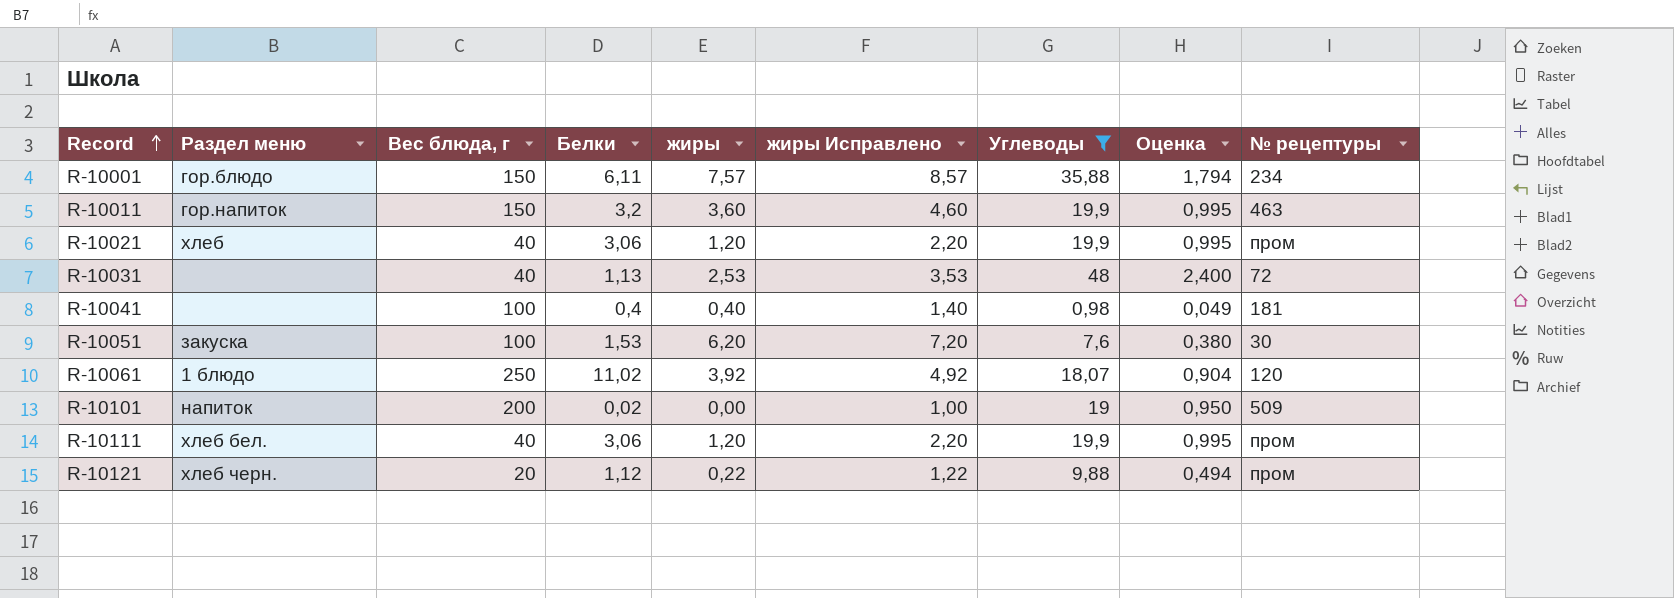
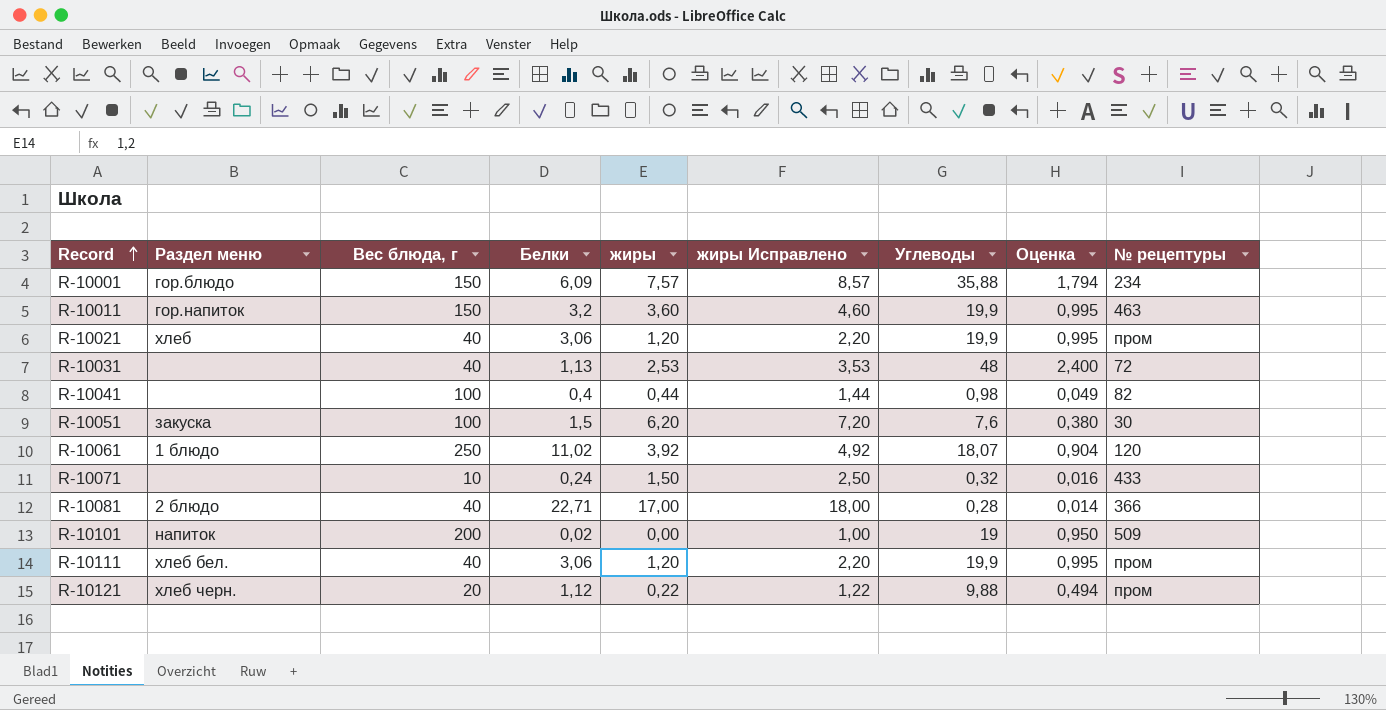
filter: Углеводы >= 0,98 -> none
R-10001 | Белки: 6,11 -> 6,09
R-10041 | жиры: 0,40 -> 0,44
R-10041 | жиры Исправлено: 1,40 -> 1,44
R-10041 | № рецептуры: 181 -> 82
R-10051 | Белки: 1,53 -> 1,5

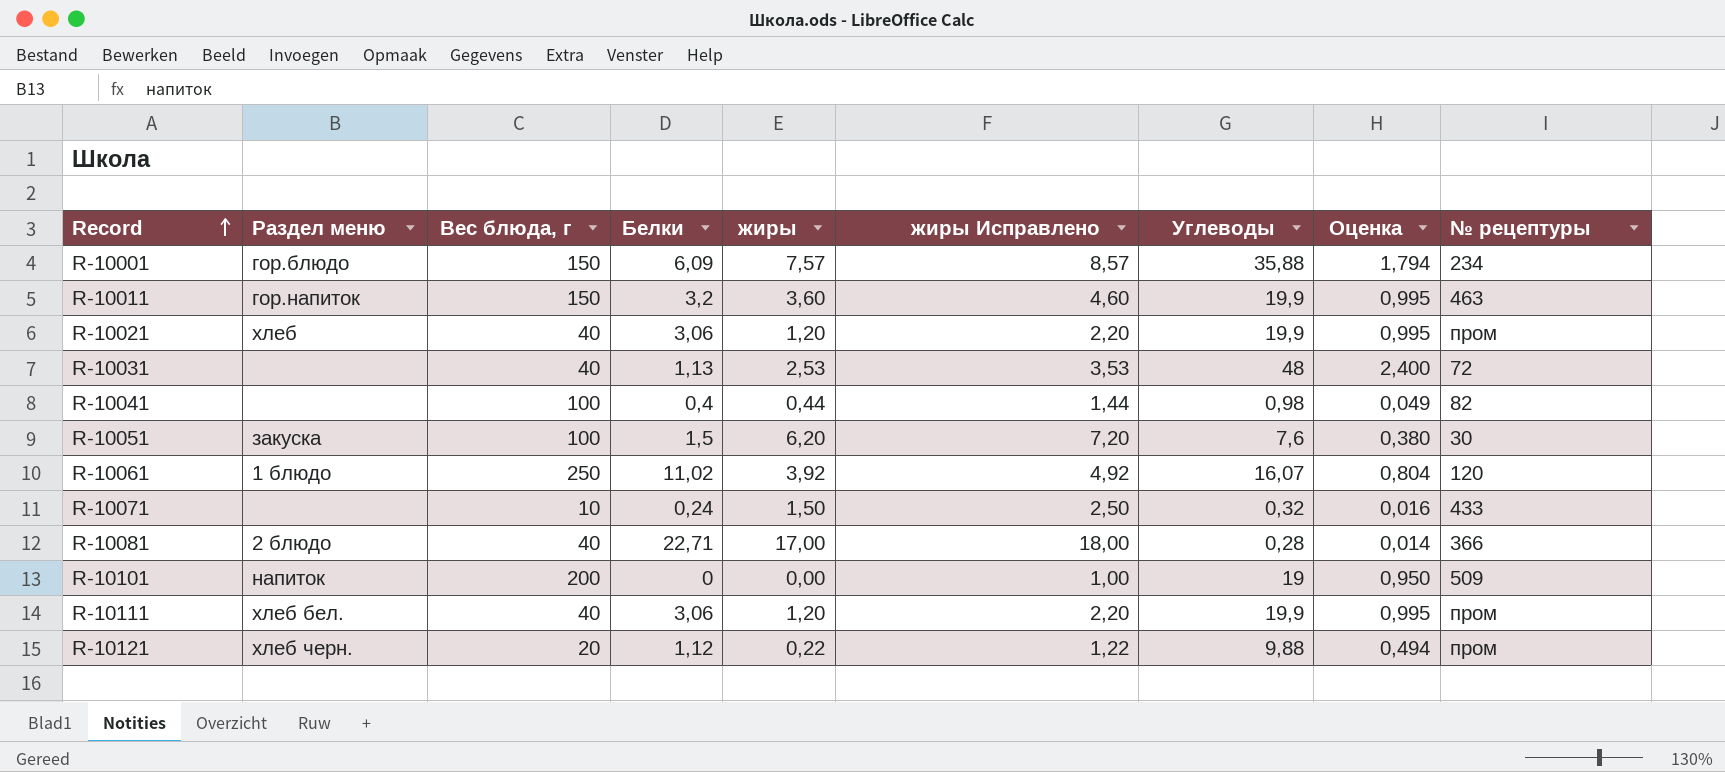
R-10061 | Углеводы: 18,07 -> 16,07
R-10061 | Оценка: 0,904 -> 0,804
R-10101 | Белки: 0,02 -> 0

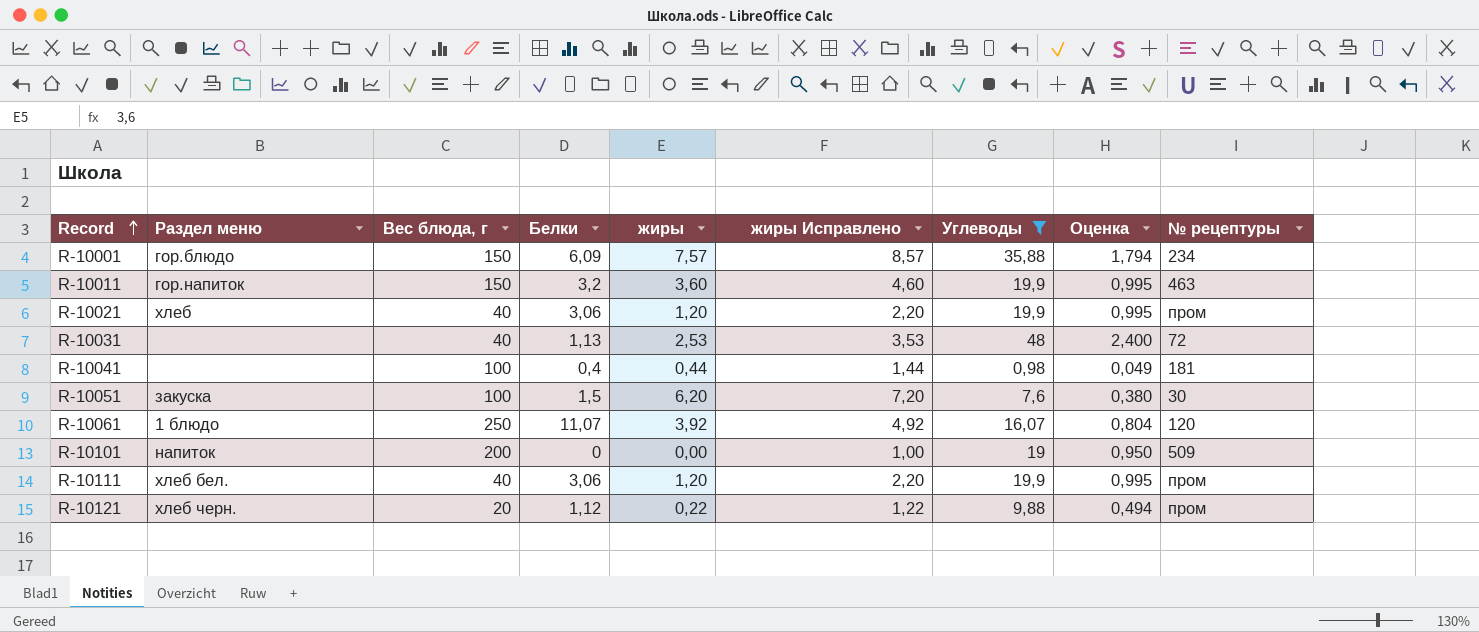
filter: none -> Углеводы >= 0,98
R-10041 | № рецептуры: 82 -> 181
R-10061 | Белки: 11,02 -> 11,07

